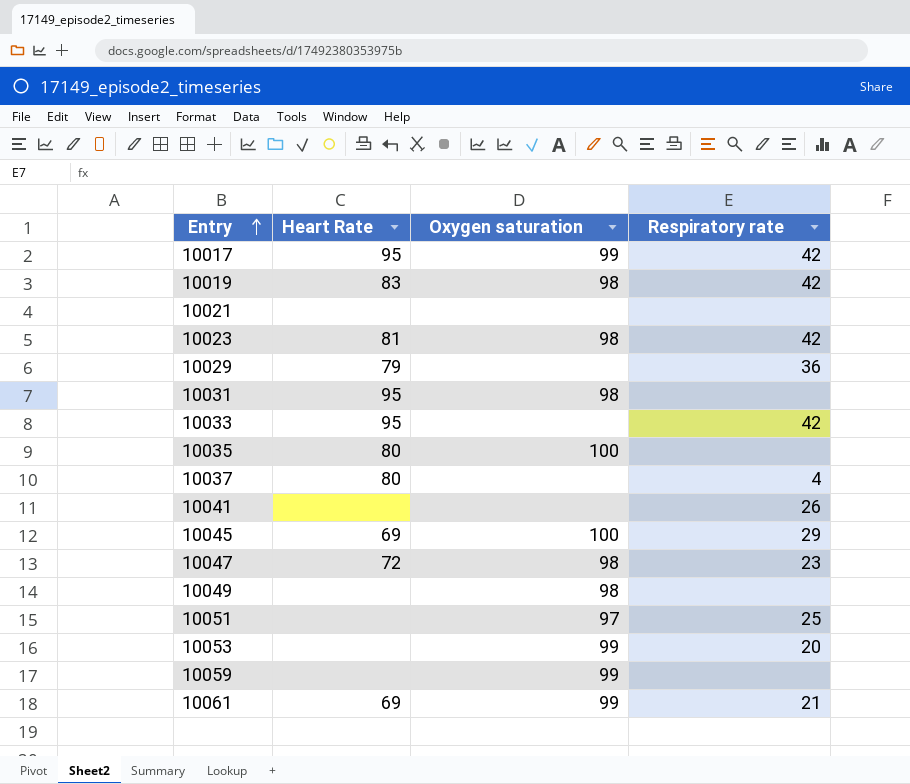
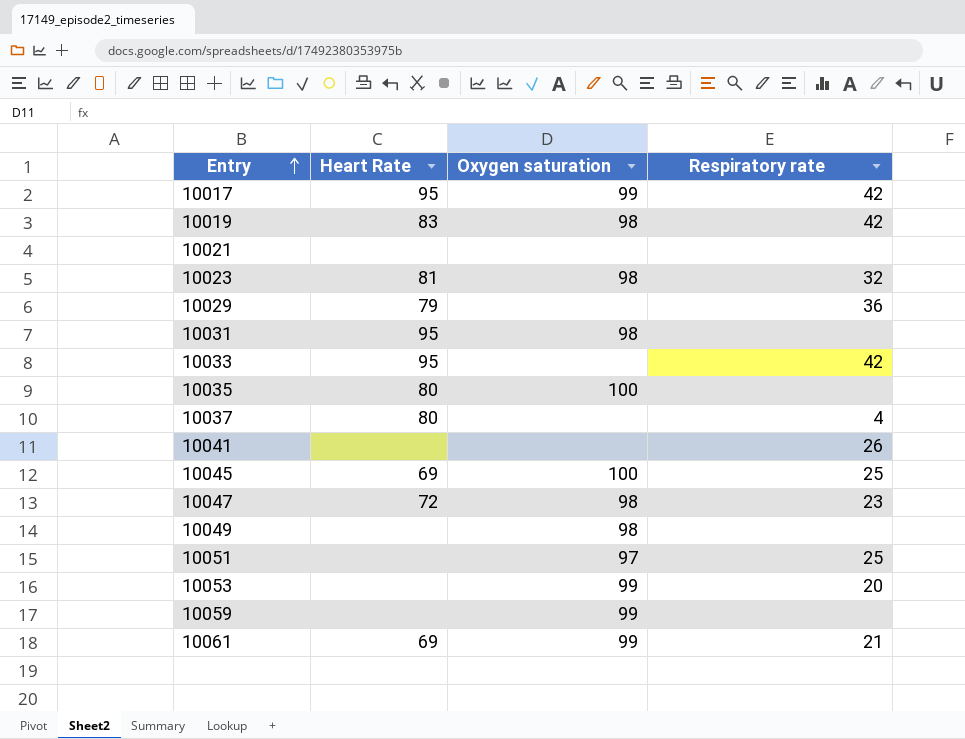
10023 | Respiratory rate: 42 -> 32
10045 | Respiratory rate: 29 -> 25

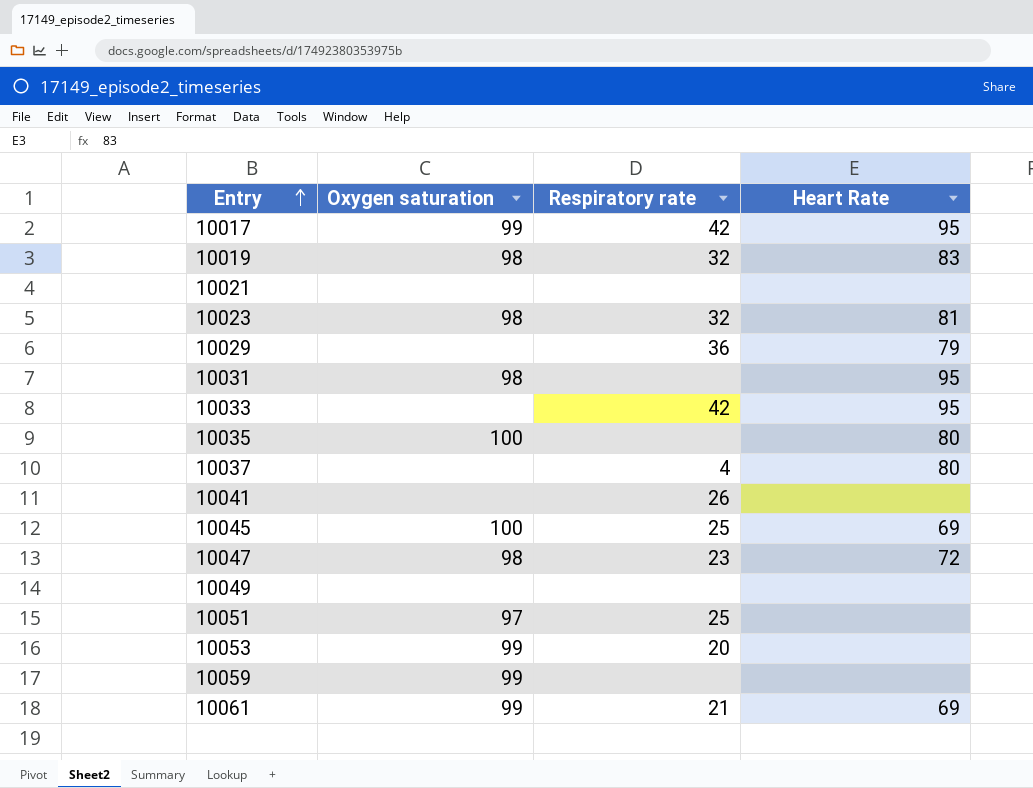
column Heart Rate | position: 2 -> 4
10019 | Respiratory rate: 42 -> 32
10049 | Oxygen saturation: 98 -> none

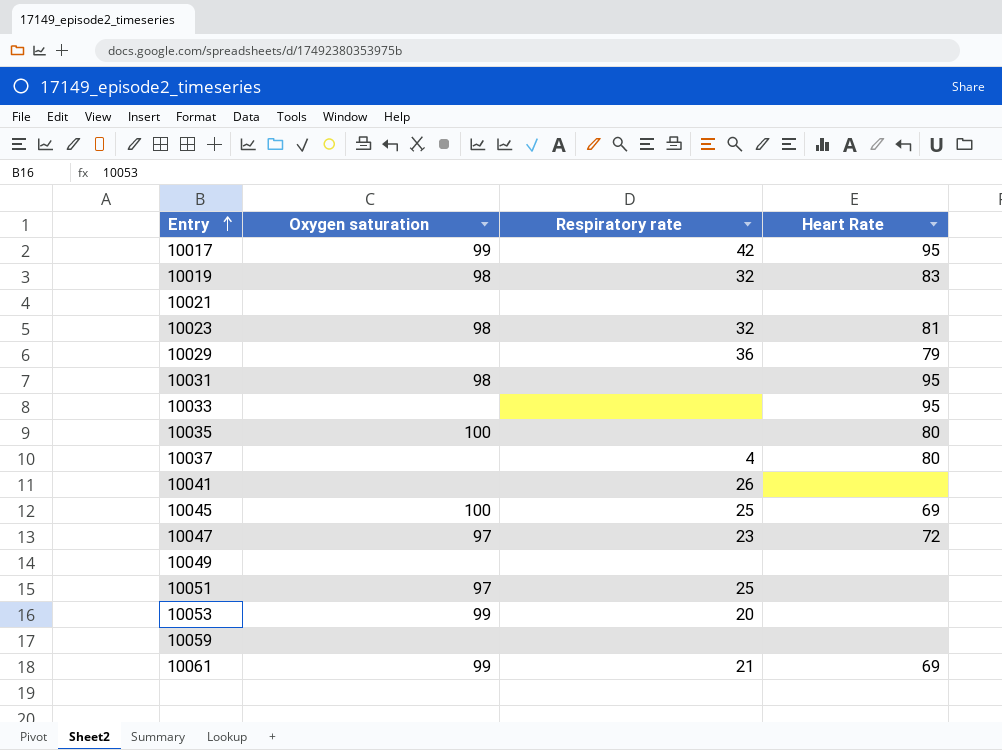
10033 | Respiratory rate: 42 -> none
10047 | Oxygen saturation: 98 -> 97
10059 | Oxygen saturation: 99 -> none

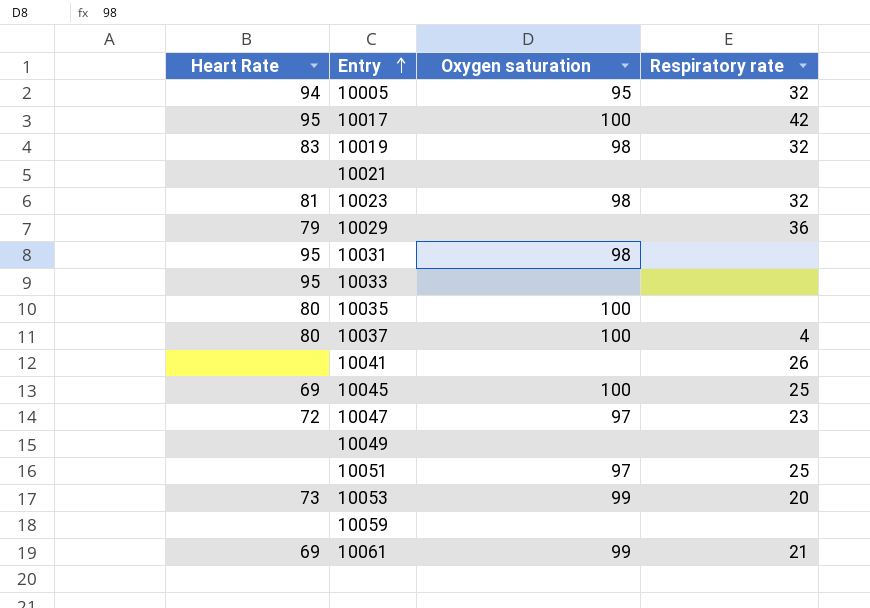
column Heart Rate | position: 4 -> 1
row 10005: none -> 94 | 95 | 32
10017 | Oxygen saturation: 99 -> 100
10037 | Oxygen saturation: none -> 100
10053 | Heart Rate: none -> 73

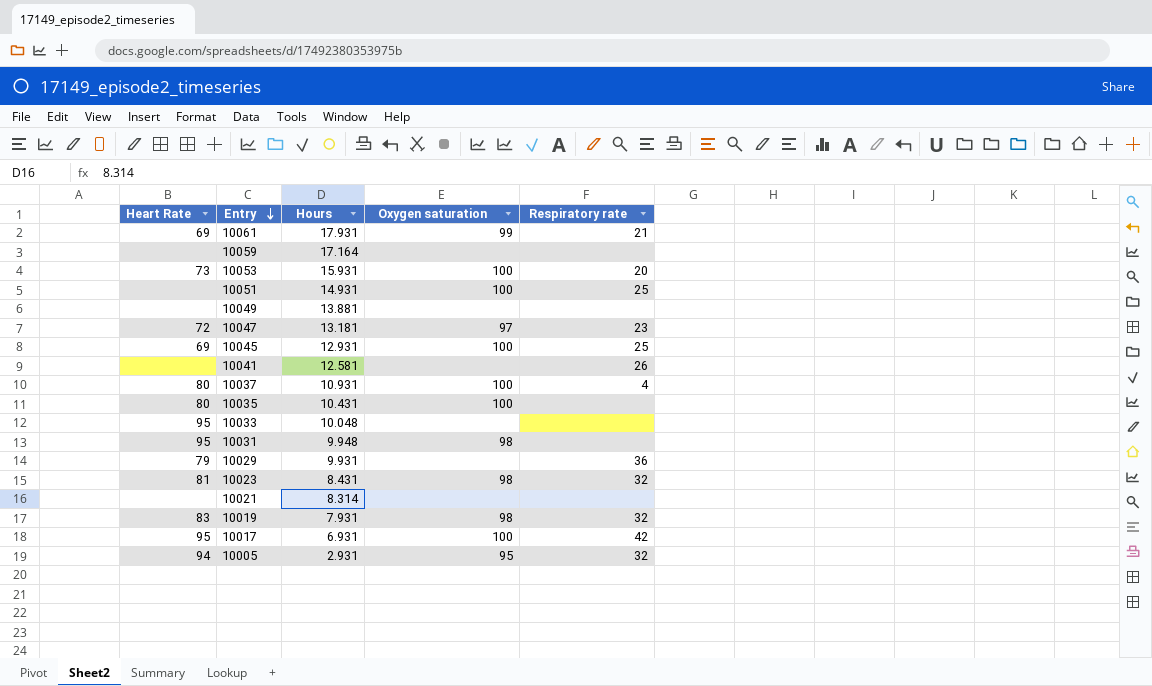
row order: Entry ascending -> Entry descending
column Hours | position: none -> 3
10053 | Oxygen saturation: 99 -> 100
10051 | Oxygen saturation: 97 -> 100

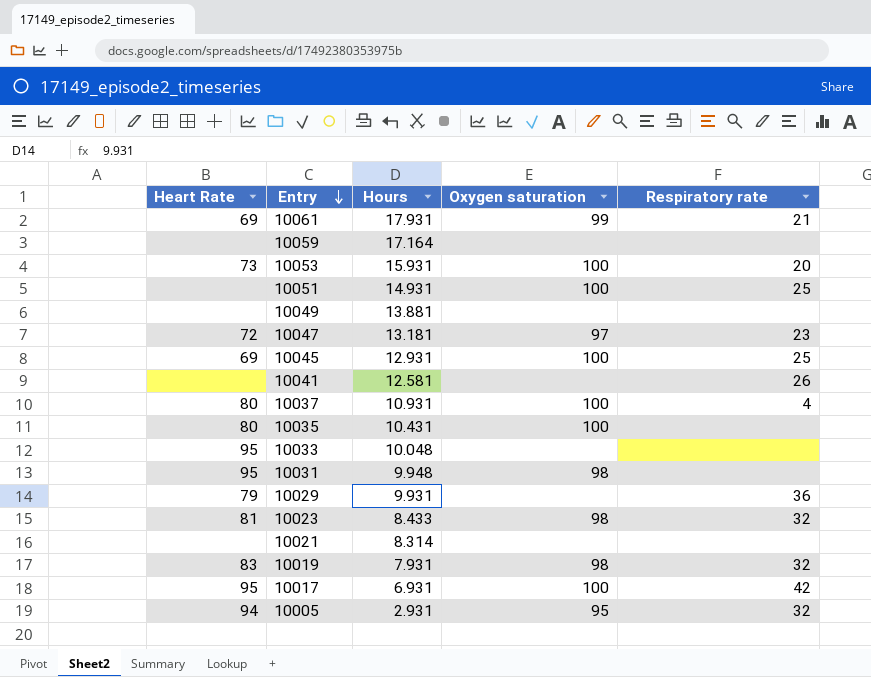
10023 | Hours: 8.431 -> 8.433

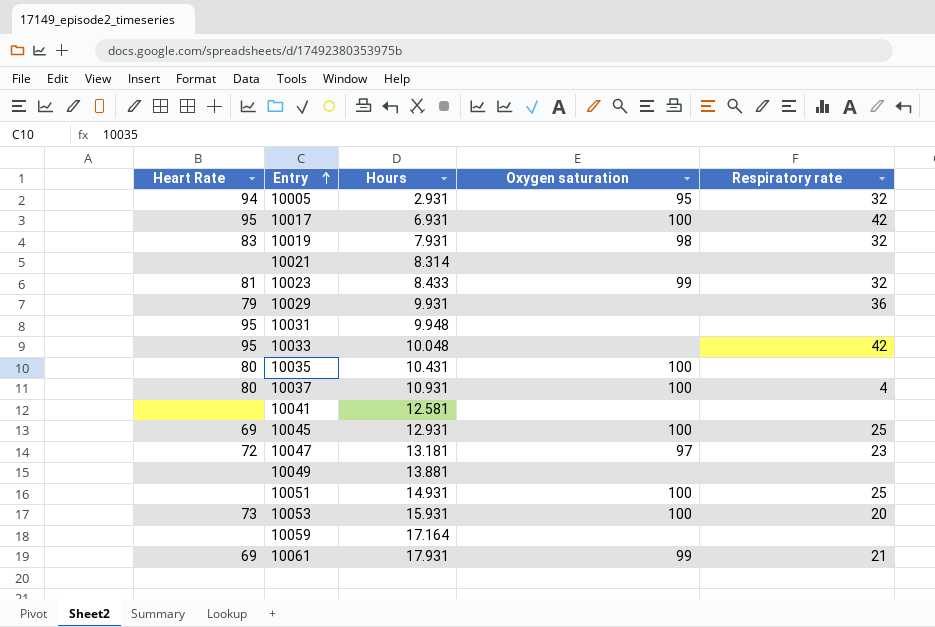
row order: Entry descending -> Entry ascending
10023 | Oxygen saturation: 98 -> 99
10031 | Oxygen saturation: 98 -> none
10033 | Respiratory rate: none -> 42
10041 | Respiratory rate: 26 -> none

